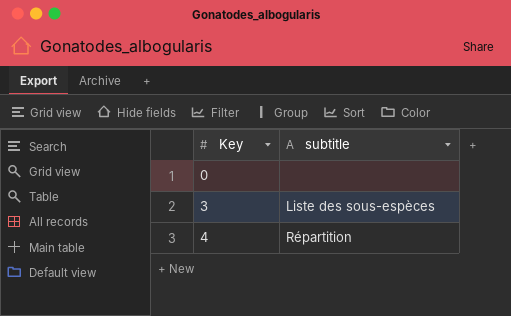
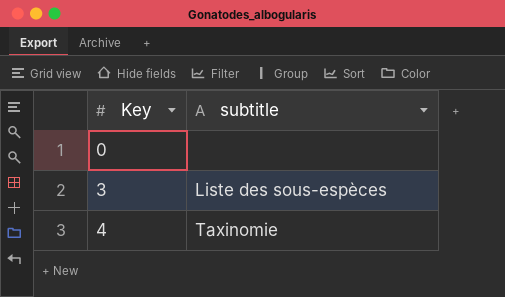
4 | subtitle: Répartition -> Taxinomie

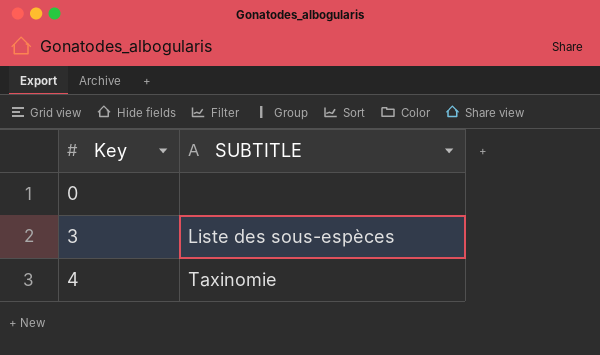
column name: subtitle -> SUBTITLE

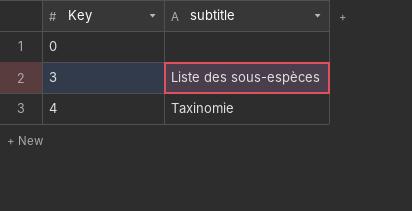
column name: SUBTITLE -> subtitle

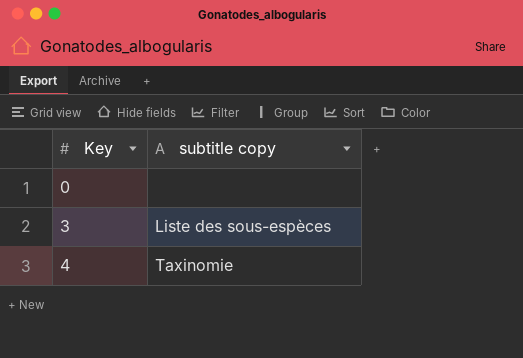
column name: subtitle -> subtitle copy

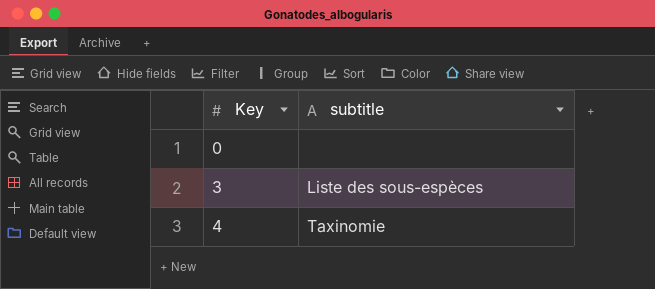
column name: subtitle copy -> subtitle

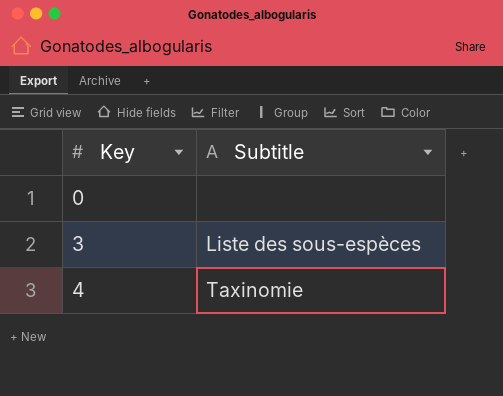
column name: subtitle -> Subtitle

